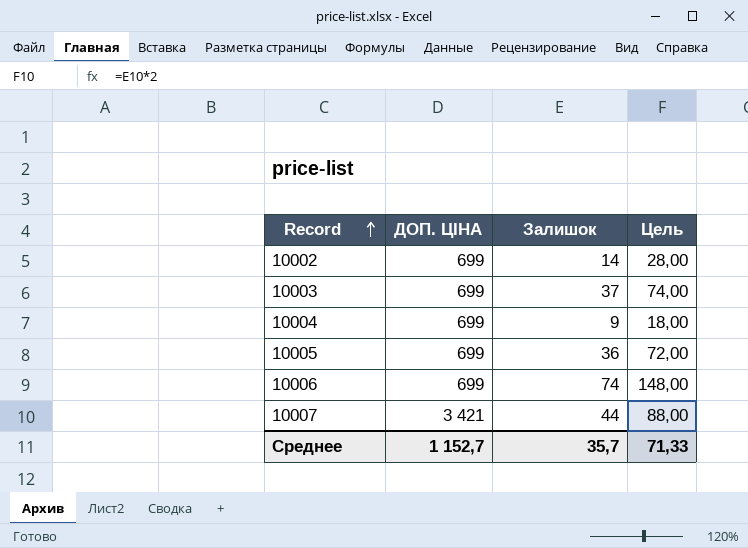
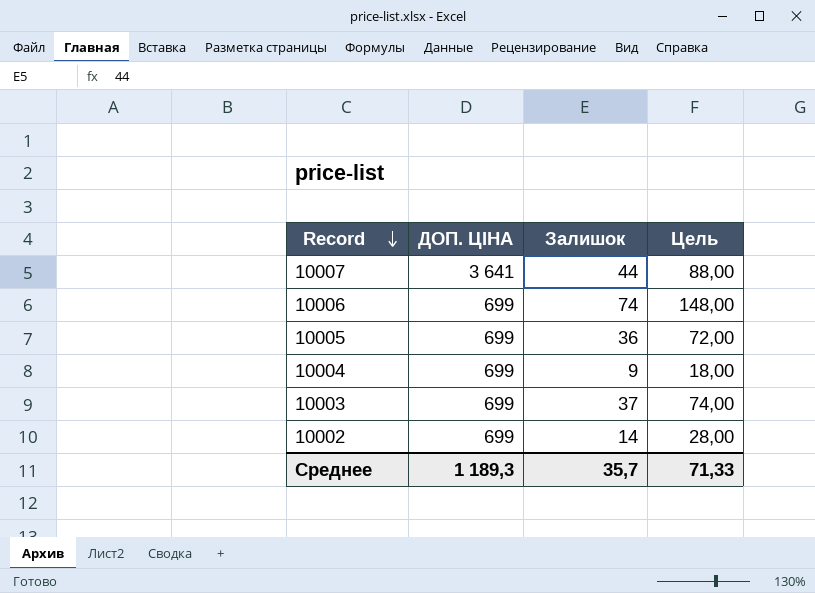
row order: Record ascending -> Record descending
10007 | ДОП. ЦІНА: 3 421 -> 3 641
Среднее | ДОП. ЦІНА: 1 152,7 -> 1 189,3

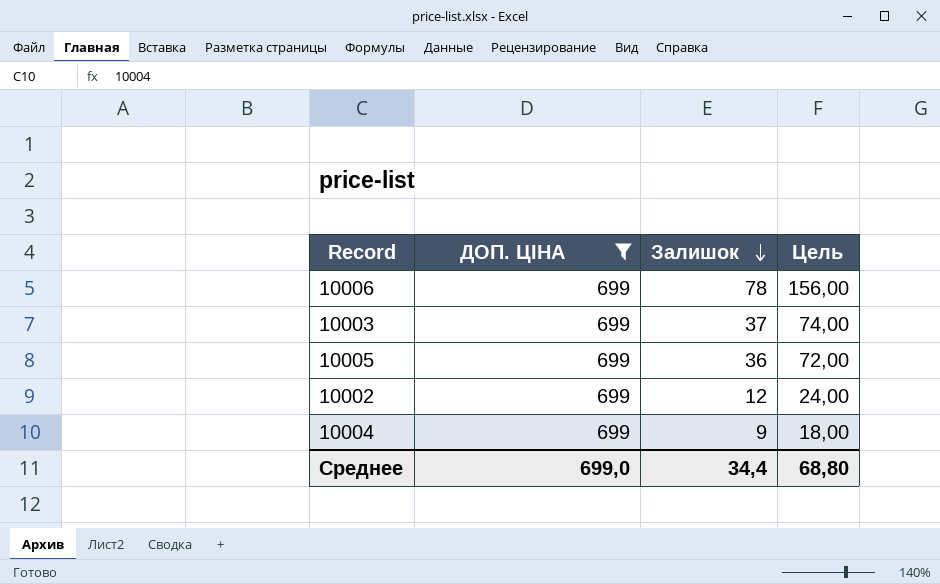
filter: none -> ДОП. ЦІНА = 699
row order: Record descending -> Залишок descending
10006 | Залишок: 74 -> 78
10006 | Цель: 148,00 -> 156,00
10002 | Залишок: 14 -> 12
10002 | Цель: 28,00 -> 24,00
Среднее | ДОП. ЦІНА: 1 189,3 -> 699,0
Среднее | Залишок: 35,7 -> 34,4
Среднее | Цель: 71,33 -> 68,80

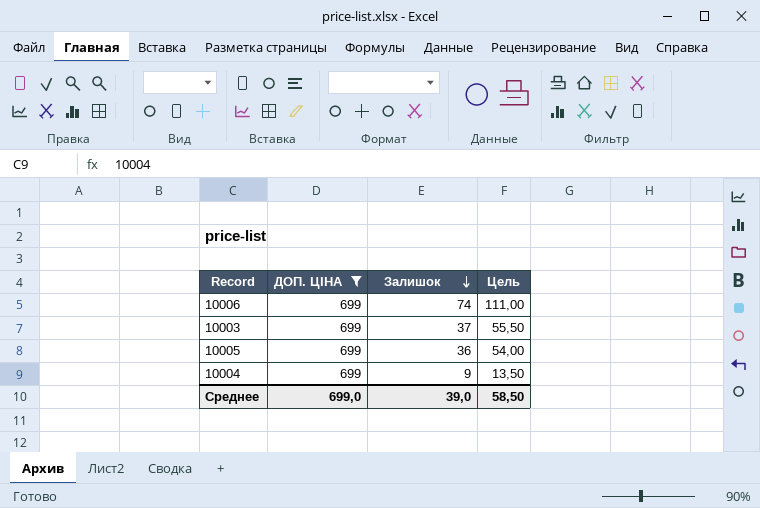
column Цель | formula: [Залишок] * 2 -> [Залишок] * 1,5
row 10002: 699 | 12 | 24,00 -> none
10006 | Залишок: 78 -> 74
Среднее | Залишок: 34,4 -> 39,0
Среднее | Цель: 68,80 -> 58,50

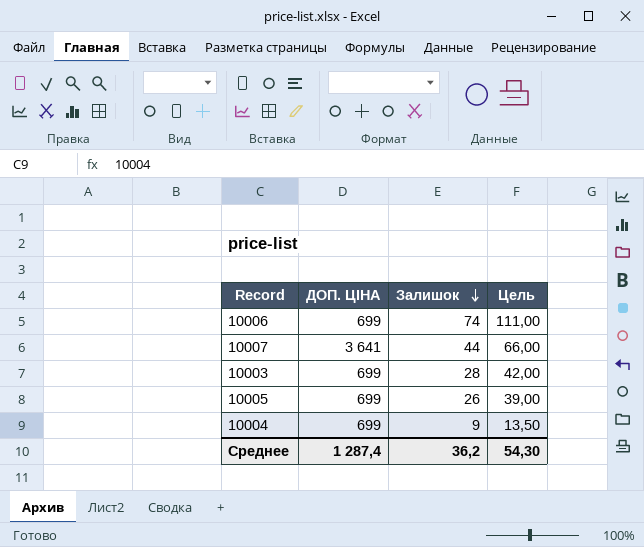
filter: ДОП. ЦІНА = 699 -> none
10003 | Залишок: 37 -> 28
10003 | Цель: 55,50 -> 42,00
10005 | Залишок: 36 -> 26
10005 | Цель: 54,00 -> 39,00
Среднее | ДОП. ЦІНА: 699,0 -> 1 287,4
Среднее | Залишок: 39,0 -> 36,2
Среднее | Цель: 58,50 -> 54,30

